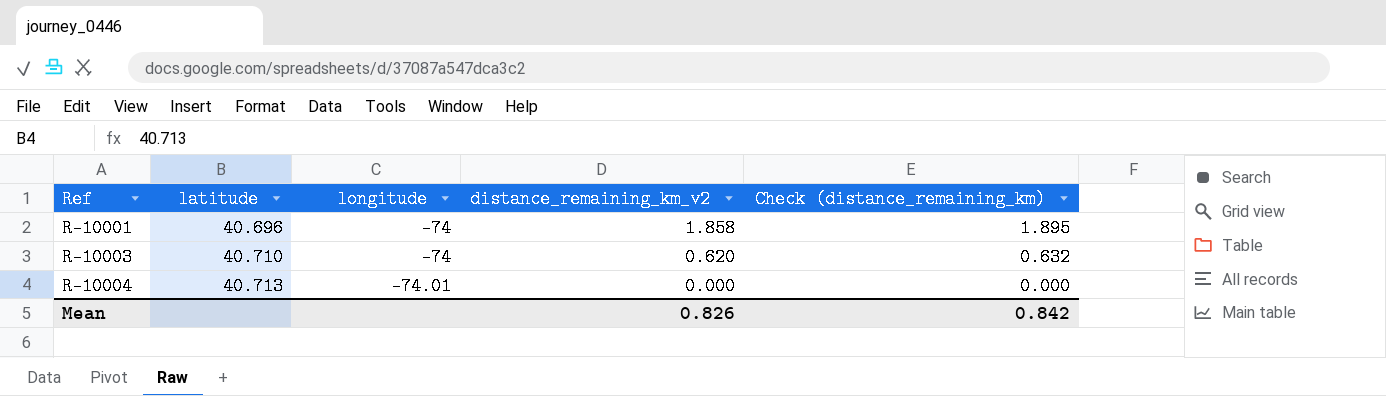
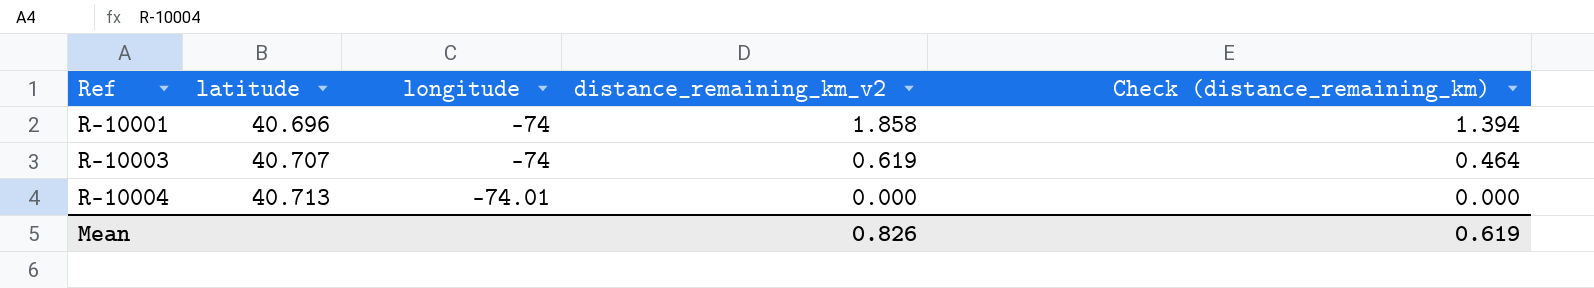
column Check (distance_remaining_km) | formula: [distance_remaining_km_v2] * 1.02 -> [distance_remaining_km_v2] * 0.75
R-10003 | latitude: 40.710 -> 40.707
R-10003 | distance_remaining_km_v2: 0.620 -> 0.619
Mean | Check (distance_remaining_km): 0.842 -> 0.619

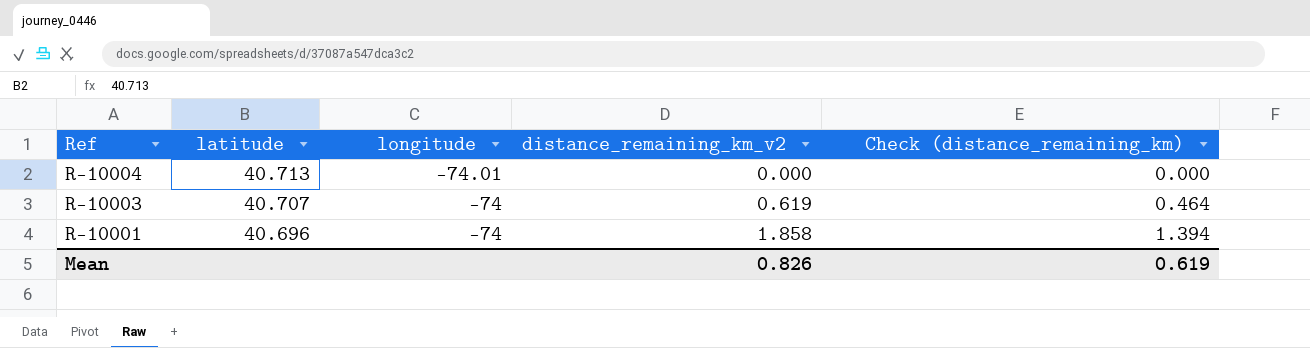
row order: Ref ascending -> Ref descending

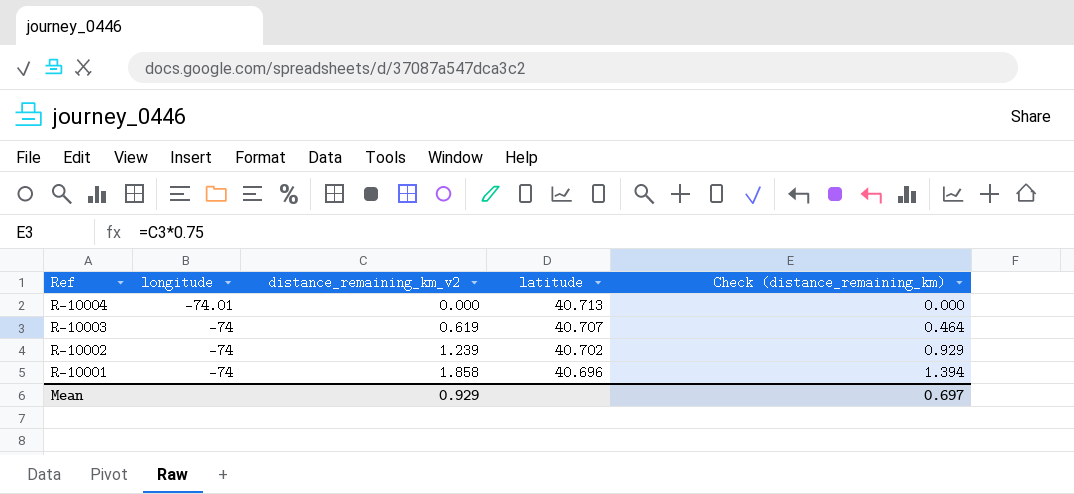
column latitude | position: 2 -> 4
row R-10002: none -> -74 | 1.239 | 40.702 | 0.929
Mean | distance_remaining_km_v2: 0.826 -> 0.929
Mean | Check (distance_remaining_km): 0.619 -> 0.697

